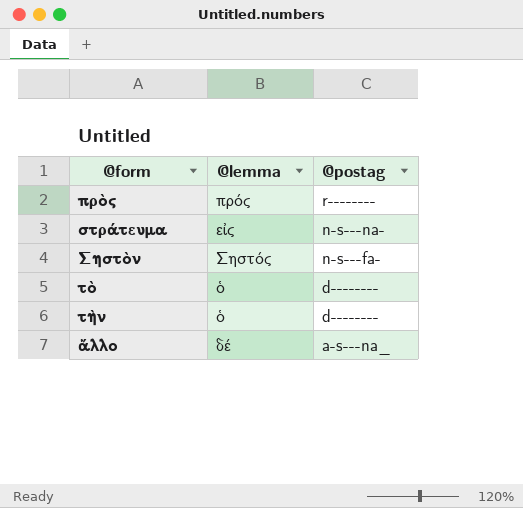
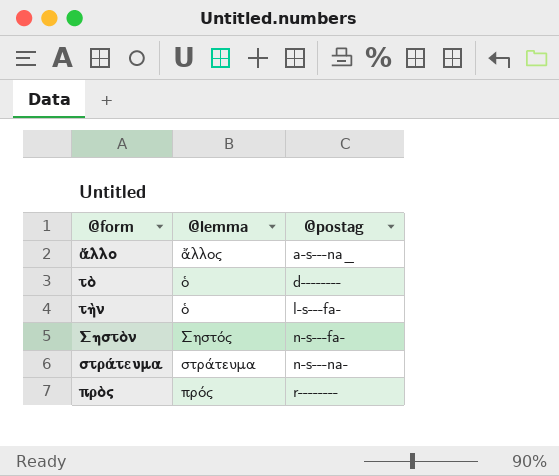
row order: @postag descending -> @postag ascending
ἄλλο | @lemma: δέ -> ἄλλος
τὴν | @postag: d-------- -> l-s---fa-
στράτευμα | @lemma: εἰς -> στράτευμα

